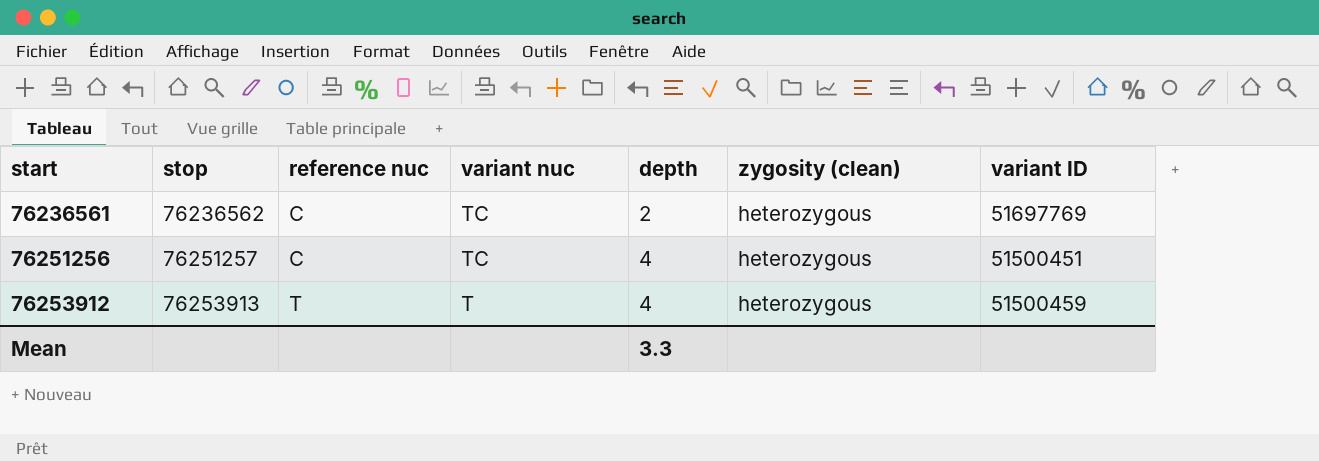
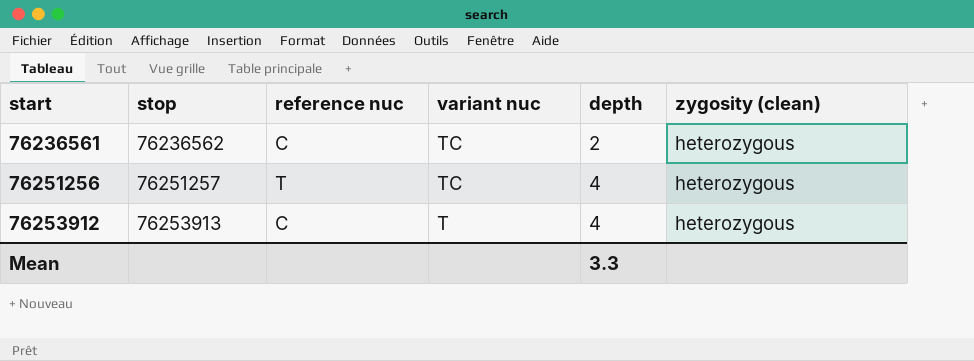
column variant ID | position: 7 -> none
76251256 | reference nuc: C -> T
76253912 | reference nuc: T -> C

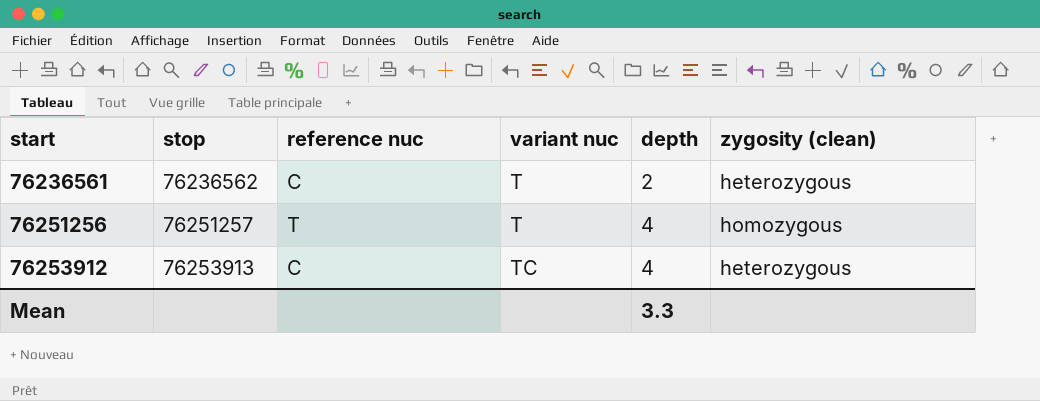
76236561 | variant nuc: TC -> T
76251256 | variant nuc: TC -> T
76251256 | zygosity (clean): heterozygous -> homozygous
76253912 | variant nuc: T -> TC

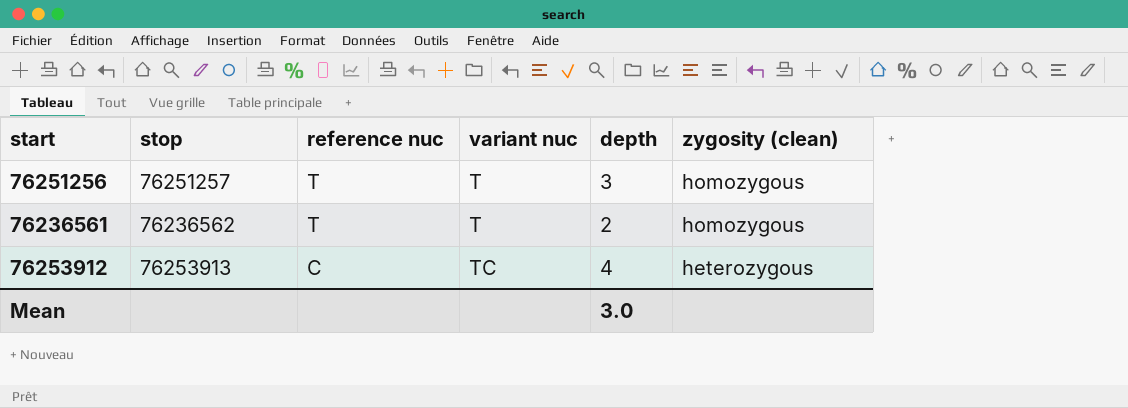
row order: start ascending -> reference nuc descending
76251256 | depth: 4 -> 3
76236561 | reference nuc: C -> T
76236561 | zygosity (clean): heterozygous -> homozygous
Mean | depth: 3.3 -> 3.0

